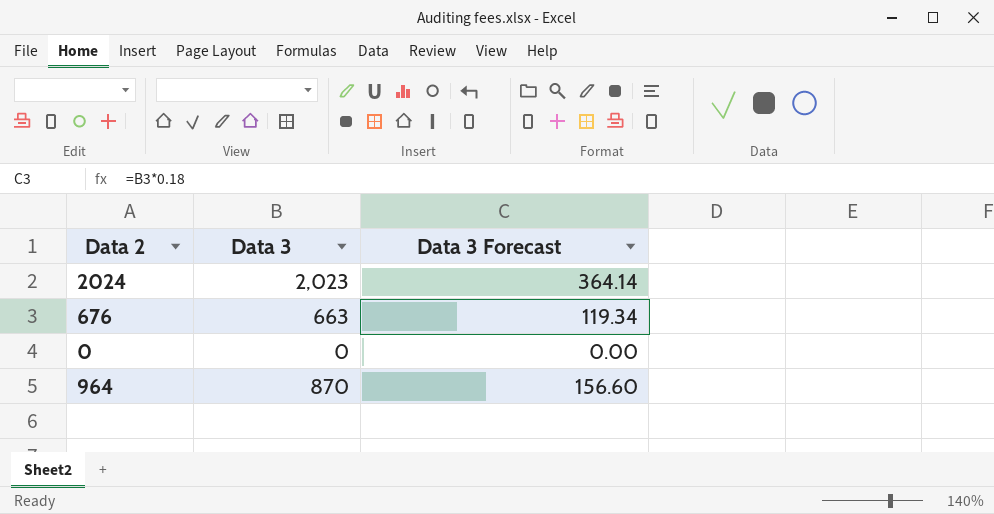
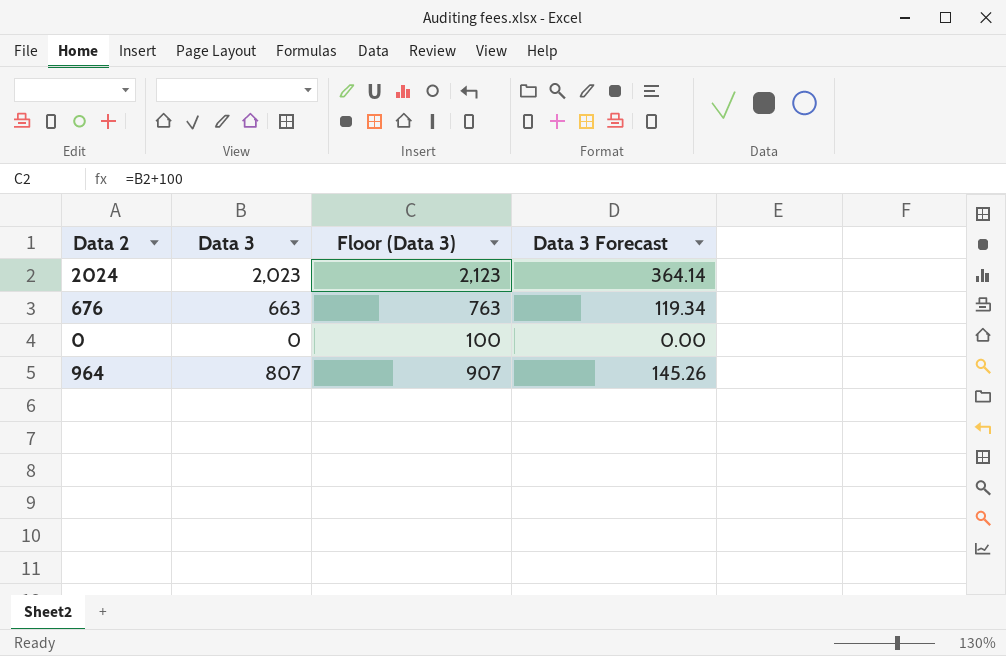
column Floor (Data 3) | formula: none -> [Data 3] + 100
964 | Data 3: 870 -> 807
964 | Data 3 Forecast: 156.60 -> 145.26

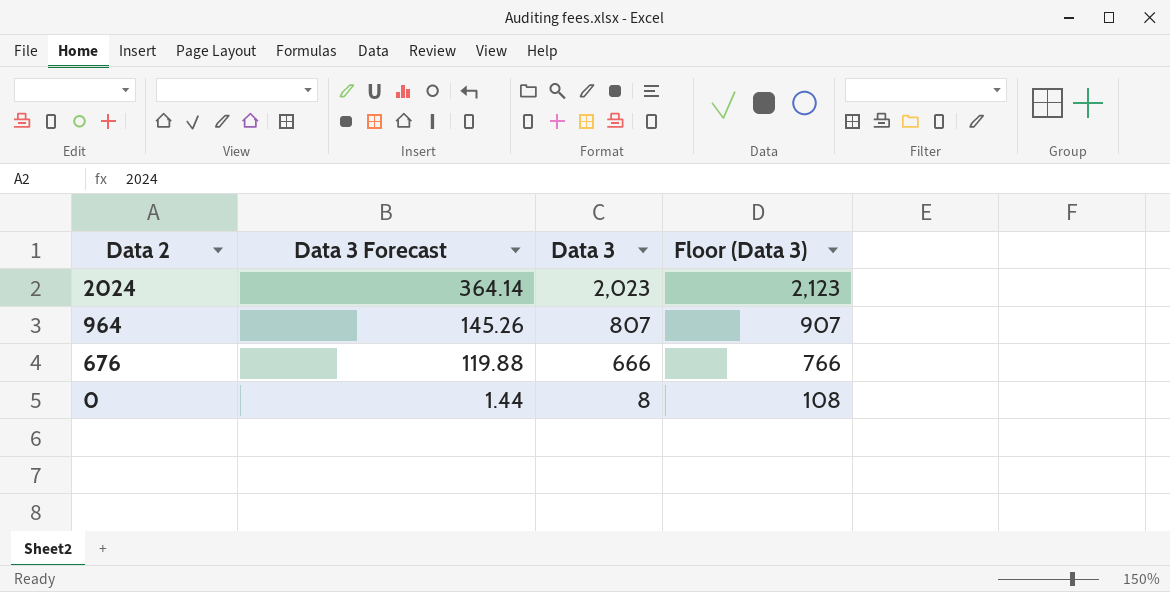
row order: none -> Data 2 descending
column Data 3 Forecast | position: 4 -> 2
676 | Data 3 Forecast: 119.34 -> 119.88
676 | Data 3: 663 -> 666
676 | Floor (Data 3): 763 -> 766
0 | Data 3 Forecast: 0.00 -> 1.44
0 | Data 3: 0 -> 8
0 | Floor (Data 3): 100 -> 108

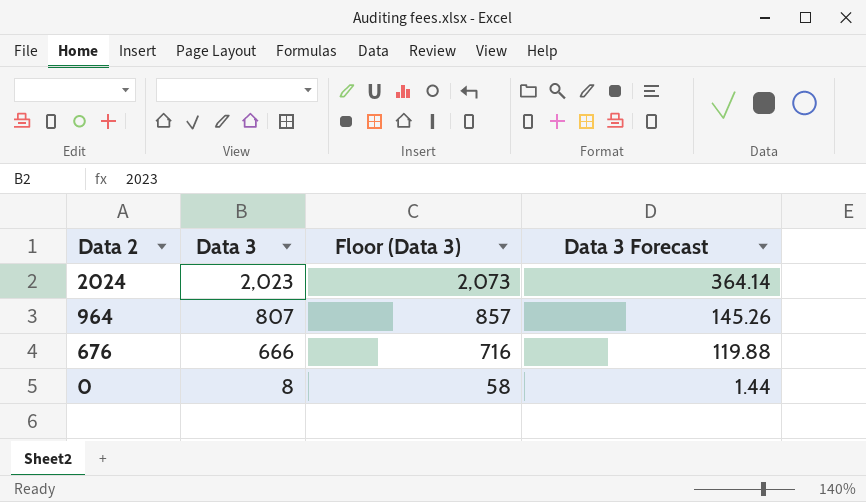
column Floor (Data 3) | formula: [Data 3] + 100 -> [Data 3] + 50
column Data 3 Forecast | position: 2 -> 4

